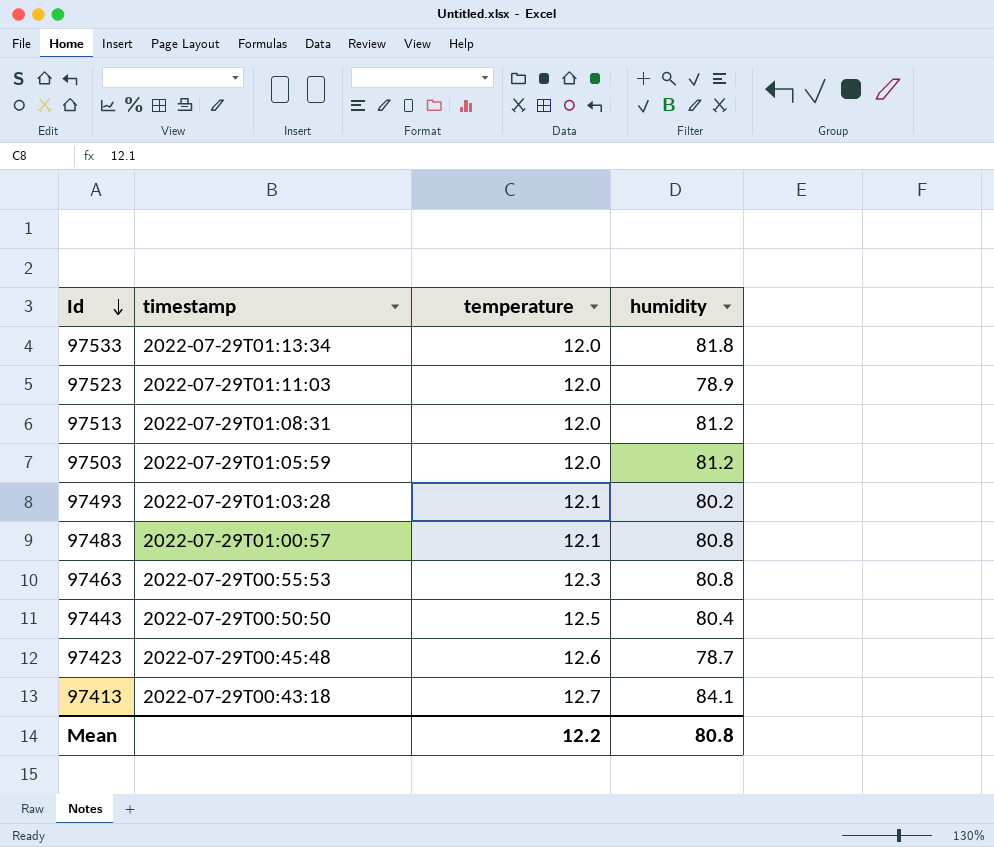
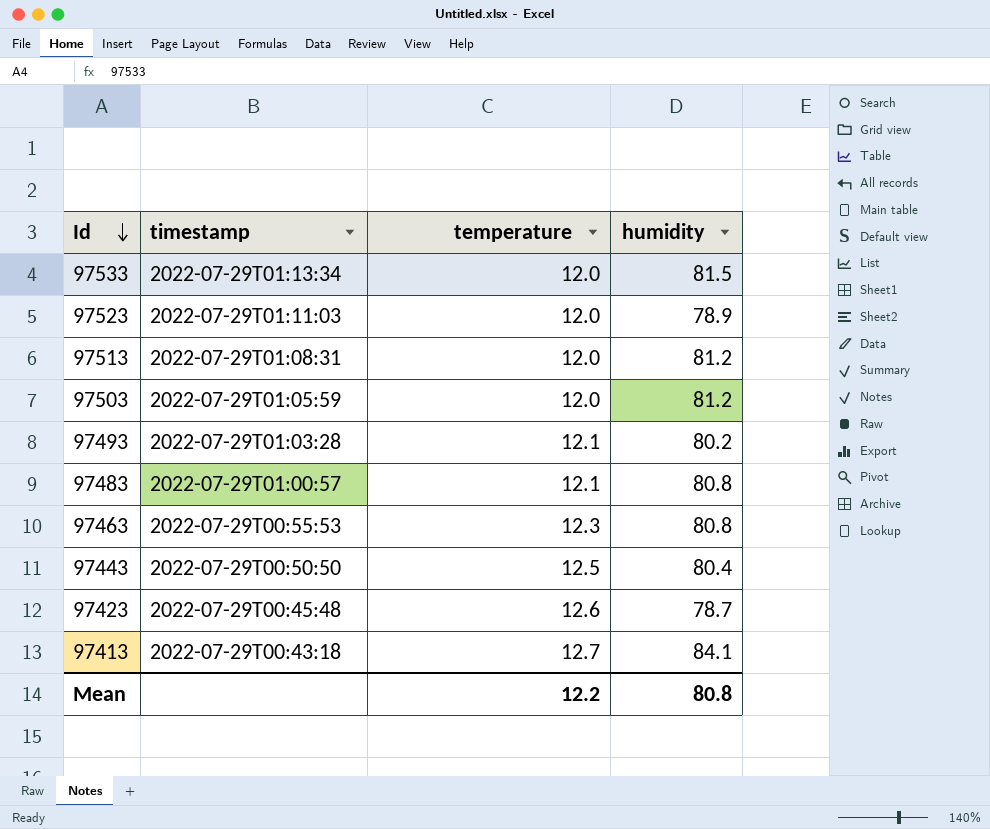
97533 | humidity: 81.8 -> 81.5

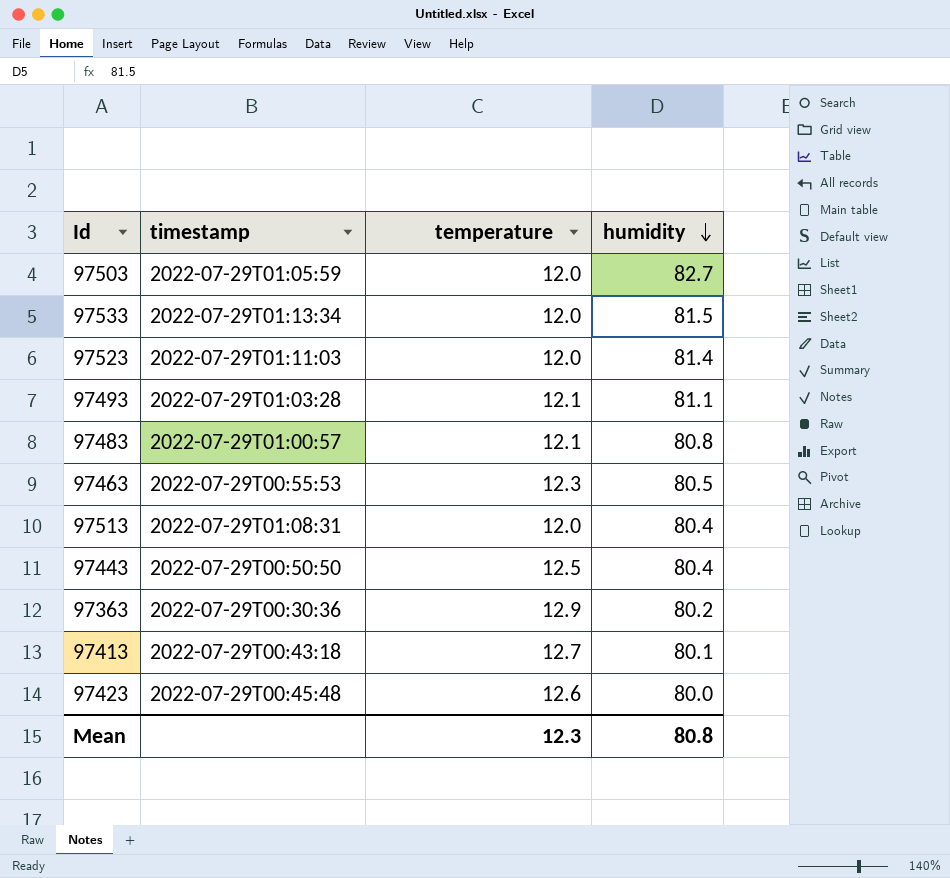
row order: Id descending -> humidity descending
97503 | humidity: 81.2 -> 82.7
97523 | humidity: 78.9 -> 81.4
97493 | humidity: 80.2 -> 81.1
97463 | humidity: 80.8 -> 80.5
97513 | humidity: 81.2 -> 80.4
row 97363: none -> 2022-07-29T00:30:36 | 12.9 | 80.2
97413 | humidity: 84.1 -> 80.1
97423 | humidity: 78.7 -> 80.0
Mean | temperature: 12.2 -> 12.3

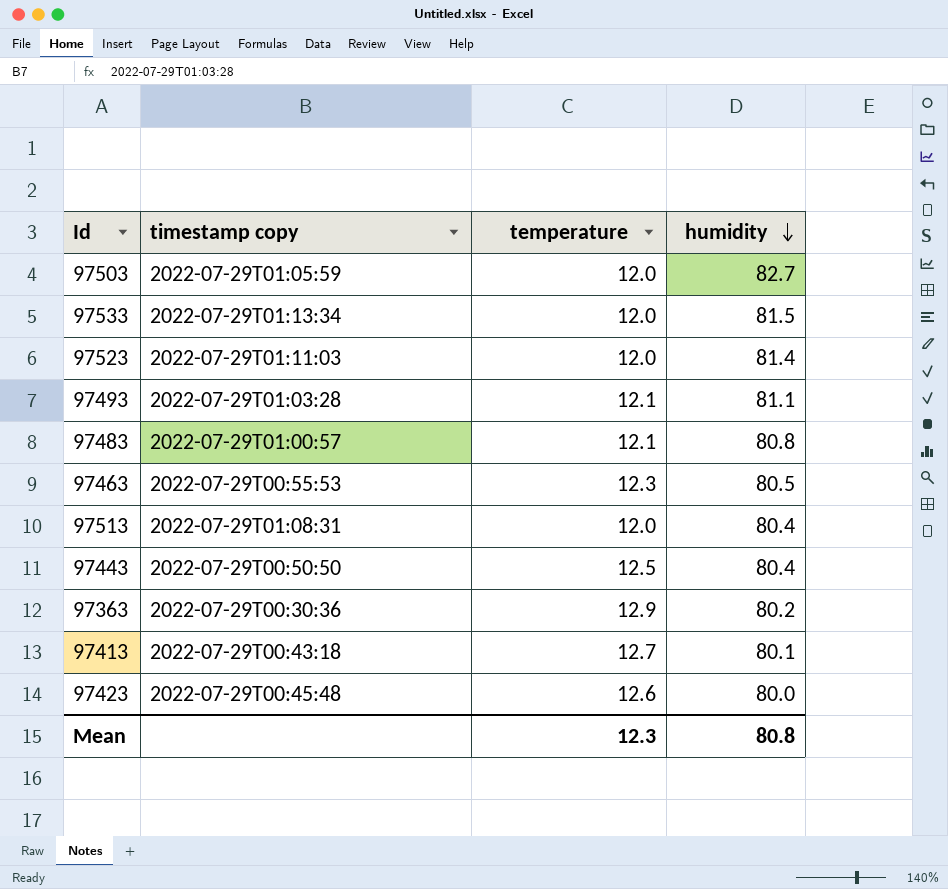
column name: timestamp -> timestamp copy

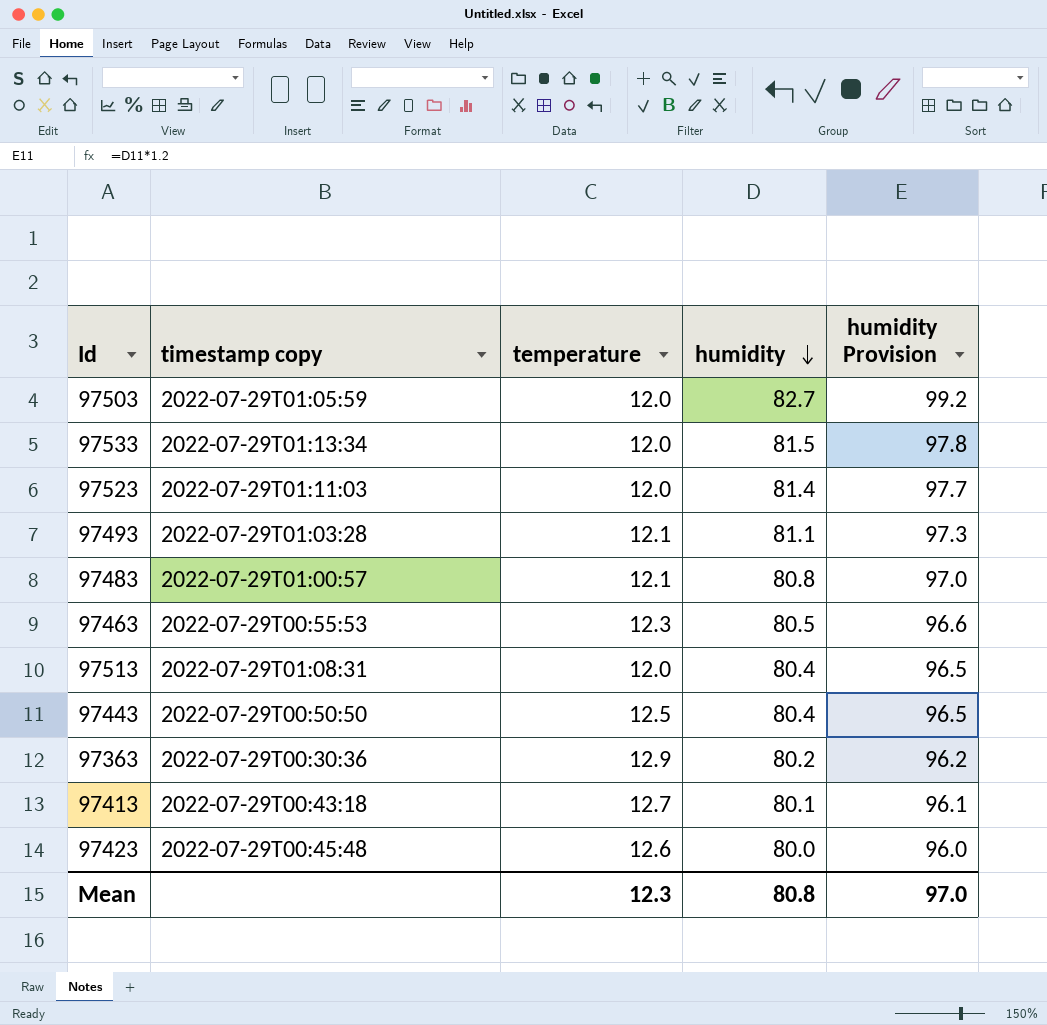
column humidity Provision | formula: none -> [humidity] * 1.2

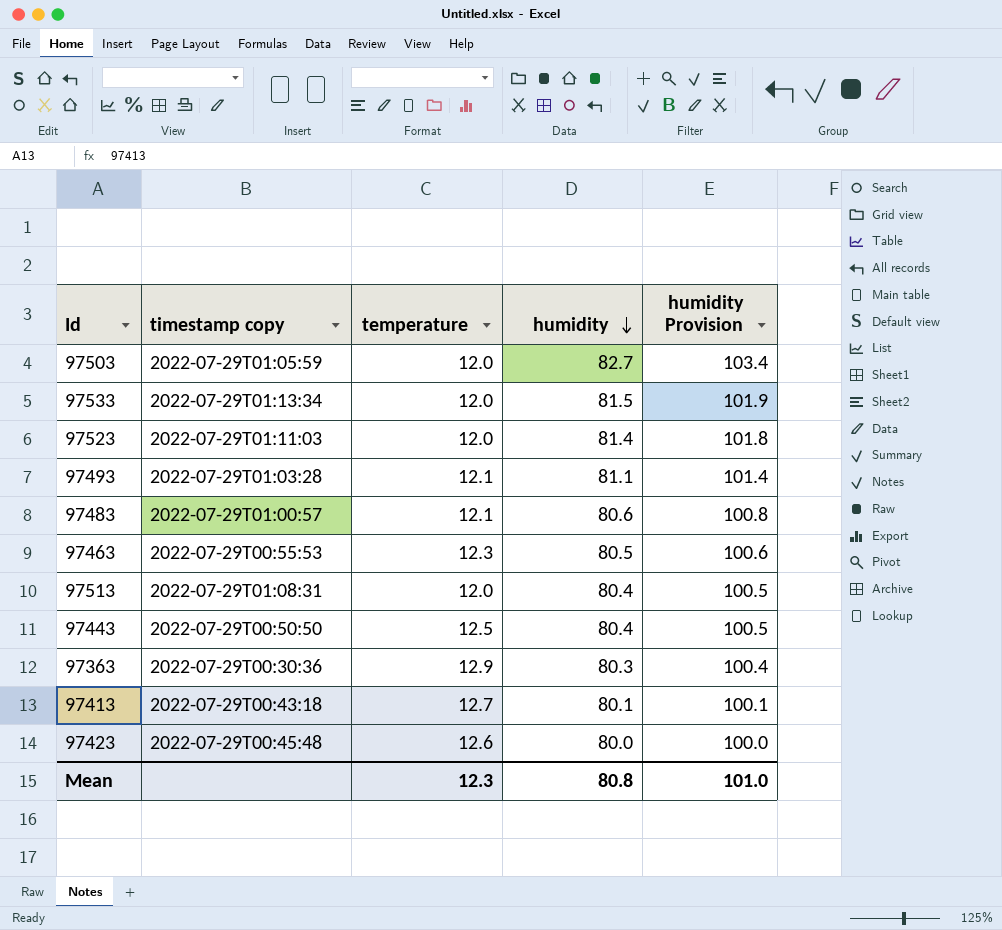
column humidity Provision | formula: [humidity] * 1.2 -> [humidity] * 1.25
97483 | humidity: 80.8 -> 80.6
97363 | humidity: 80.2 -> 80.3
Mean | humidity Provision: 97.0 -> 101.0

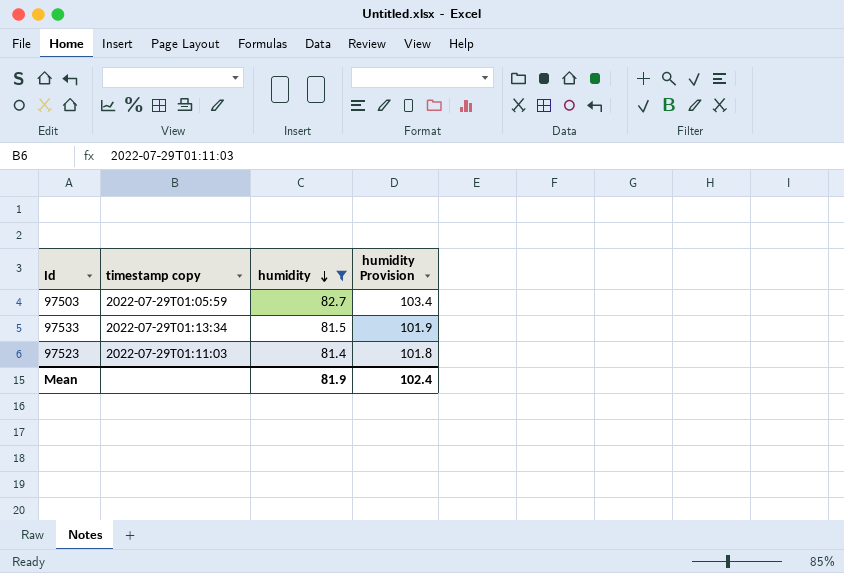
filter: none -> humidity >= 81.4
column temperature | position: 3 -> none
Mean | humidity: 80.8 -> 81.9
Mean | humidity Provision: 101.0 -> 102.4

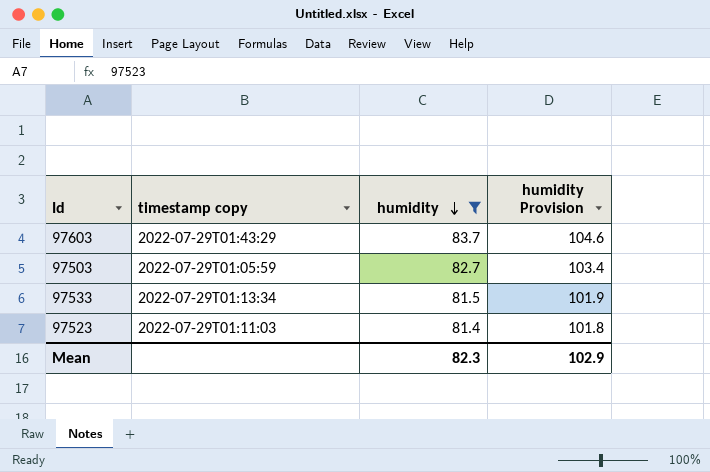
row 97603: none -> 2022-07-29T01:43:29 | 83.7 | 104.6
Mean | humidity: 81.9 -> 82.3
Mean | humidity Provision: 102.4 -> 102.9

